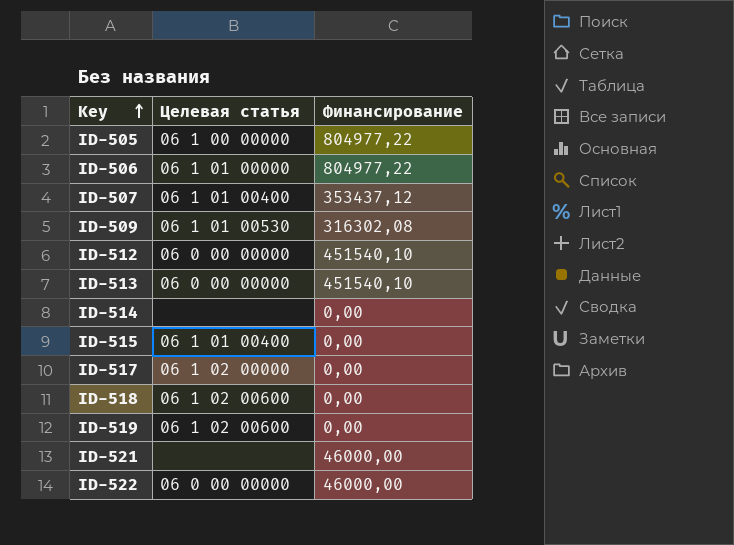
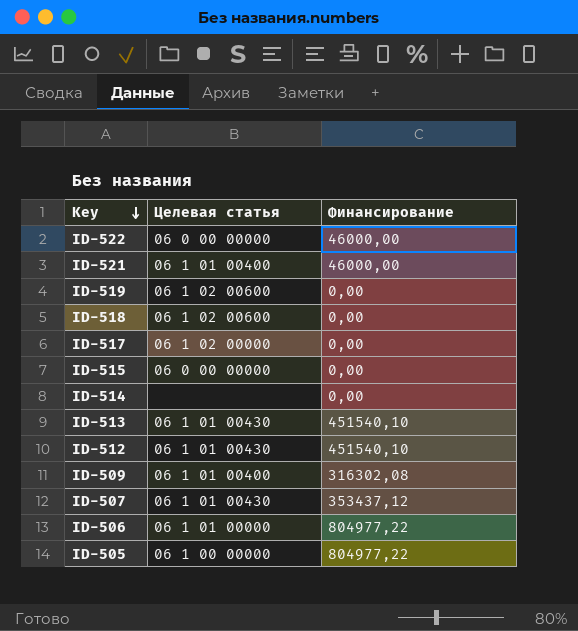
row order: Key ascending -> Key descending
ID-521 | Целевая статья: none -> 06 1 01 00400
ID-515 | Целевая статья: 06 1 01 00400 -> 06 0 00 00000
ID-513 | Целевая статья: 06 0 00 00000 -> 06 1 01 00430
ID-512 | Целевая статья: 06 0 00 00000 -> 06 1 01 00430
ID-509 | Целевая статья: 06 1 01 00530 -> 06 1 01 00400
ID-507 | Целевая статья: 06 1 01 00400 -> 06 1 01 00430

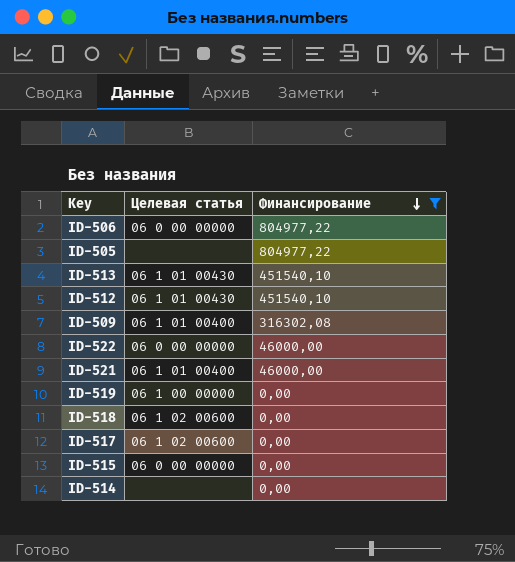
filter: none -> Финансирование != 353437,12
row order: Key descending -> Финансирование descending
ID-506 | Целевая статья: 06 1 01 00000 -> 06 0 00 00000
ID-505 | Целевая статья: 06 1 00 00000 -> none
ID-519 | Целевая статья: 06 1 02 00600 -> 06 1 00 00000
ID-517 | Целевая статья: 06 1 02 00000 -> 06 1 02 00600

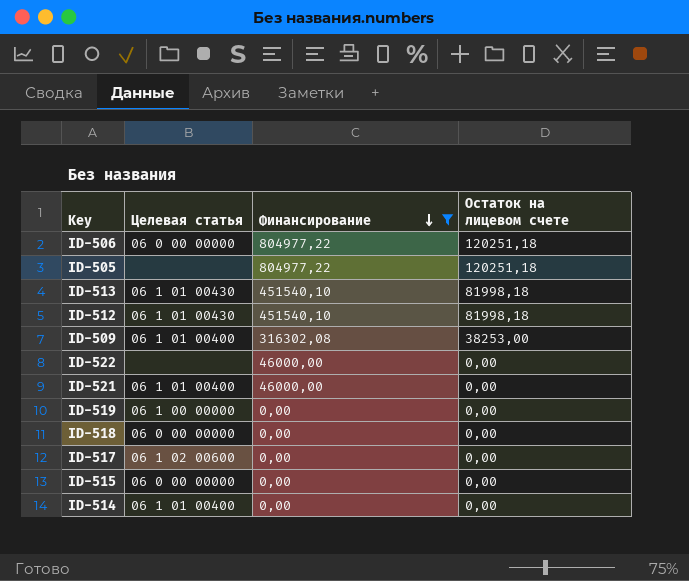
column Остаток на лицевом счете | position: none -> 4
ID-522 | Целевая статья: 06 0 00 00000 -> none
ID-518 | Целевая статья: 06 1 02 00600 -> 06 0 00 00000
ID-514 | Целевая статья: none -> 06 1 01 00400

